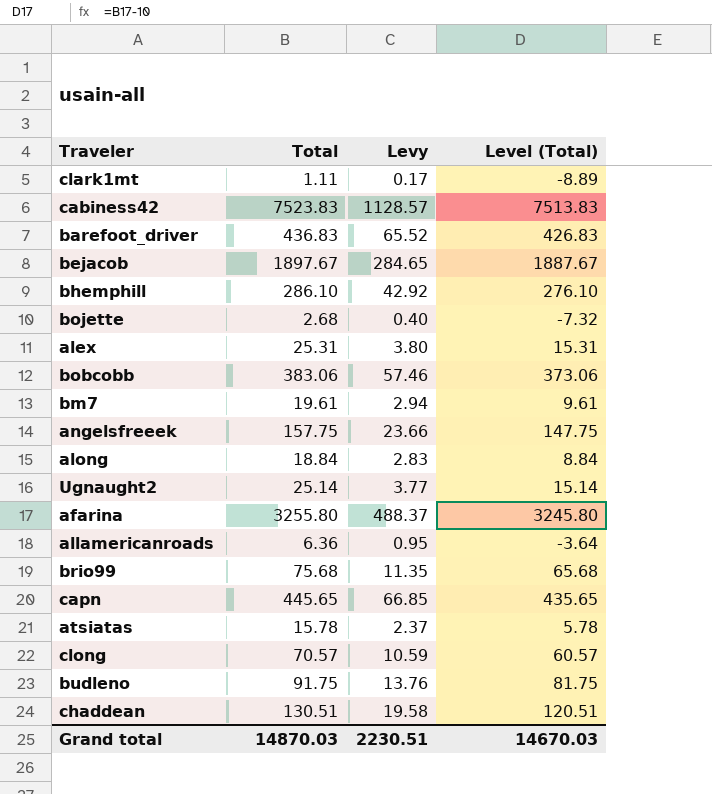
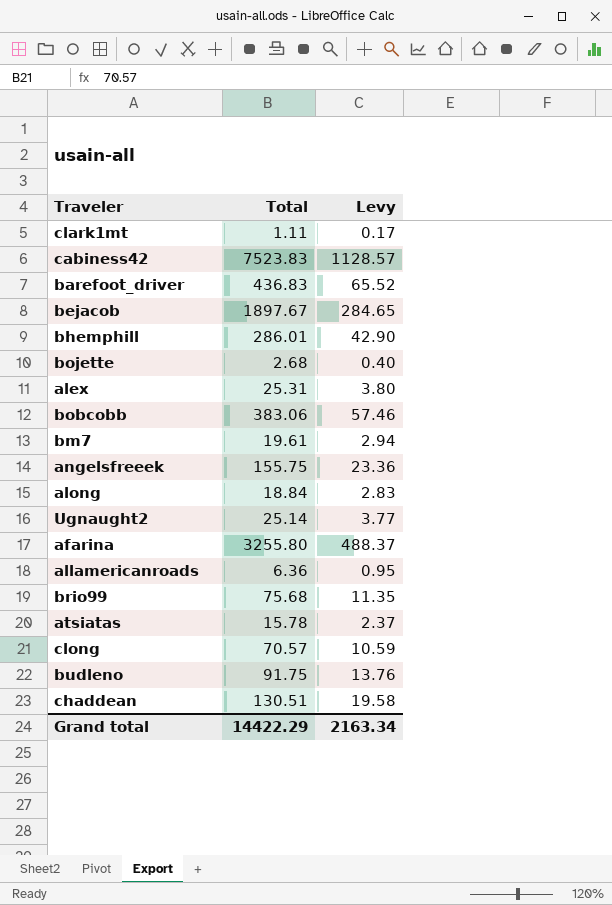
column Level (Total) | formula: [Total] - 10 -> none
row capn: 445.65 | 66.85 | 435.65 -> none
bhemphill | Total: 286.10 -> 286.01
bhemphill | Levy: 42.92 -> 42.90
angelsfreeek | Total: 157.75 -> 155.75
angelsfreeek | Levy: 23.66 -> 23.36
Grand total | Total: 14870.03 -> 14422.29
Grand total | Levy: 2230.51 -> 2163.34

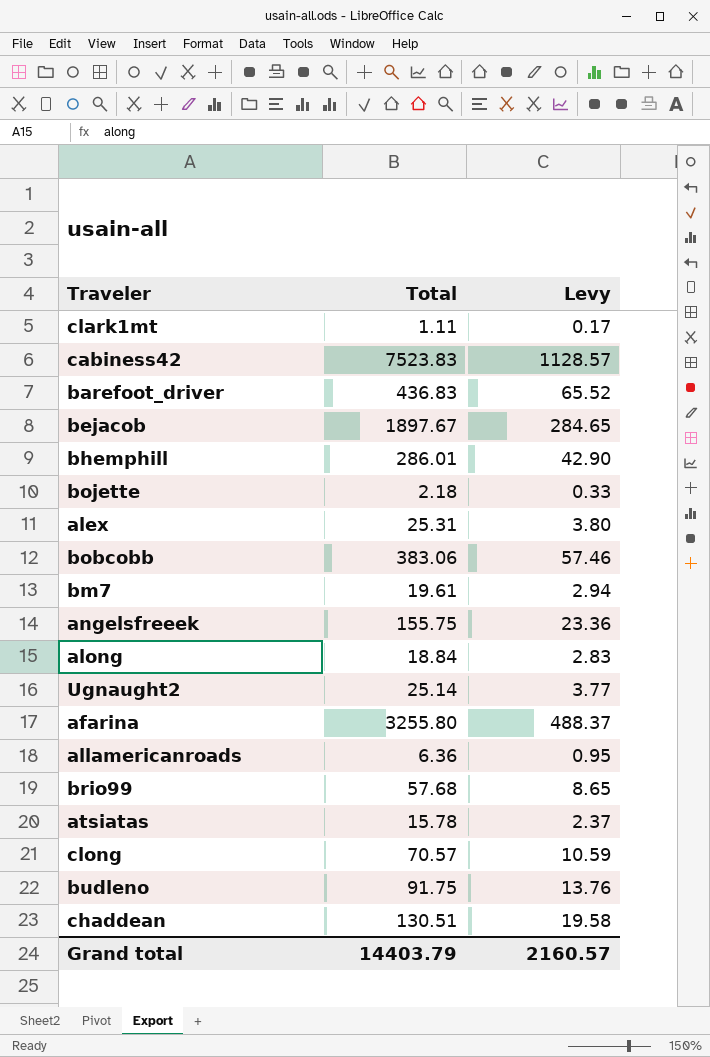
bojette | Total: 2.68 -> 2.18
bojette | Levy: 0.40 -> 0.33
brio99 | Total: 75.68 -> 57.68
brio99 | Levy: 11.35 -> 8.65
Grand total | Total: 14422.29 -> 14403.79
Grand total | Levy: 2163.34 -> 2160.57

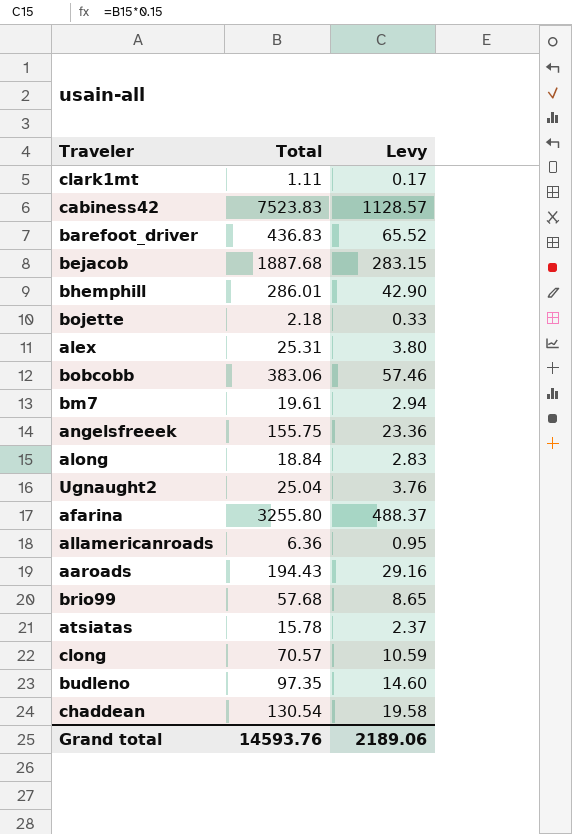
bejacob | Total: 1897.67 -> 1887.68
bejacob | Levy: 284.65 -> 283.15
Ugnaught2 | Total: 25.14 -> 25.04
Ugnaught2 | Levy: 3.77 -> 3.76
row aaroads: none -> 194.43 | 29.16
budleno | Total: 91.75 -> 97.35
budleno | Levy: 13.76 -> 14.60
chaddean | Total: 130.51 -> 130.54
Grand total | Total: 14403.79 -> 14593.76
Grand total | Levy: 2160.57 -> 2189.06

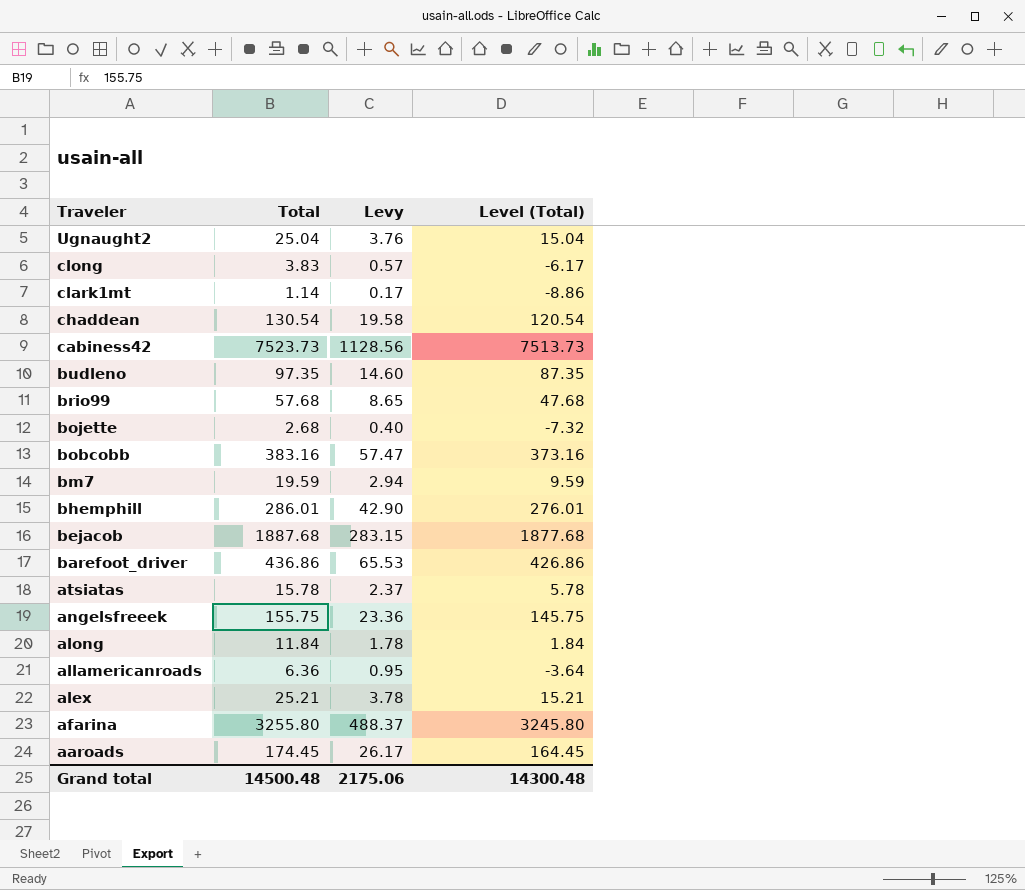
row order: none -> Traveler descending
column Level (Total) | formula: none -> [Total] - 10
clong | Total: 70.57 -> 3.83
clong | Levy: 10.59 -> 0.57
clark1mt | Total: 1.11 -> 1.14
cabiness42 | Total: 7523.83 -> 7523.73
cabiness42 | Levy: 1128.57 -> 1128.56
bojette | Total: 2.18 -> 2.68
bojette | Levy: 0.33 -> 0.40
bobcobb | Total: 383.06 -> 383.16
bobcobb | Levy: 57.46 -> 57.47
bm7 | Total: 19.61 -> 19.59
barefoot_driver | Total: 436.83 -> 436.86
barefoot_driver | Levy: 65.52 -> 65.53
along | Total: 18.84 -> 11.84
along | Levy: 2.83 -> 1.78
alex | Total: 25.31 -> 25.21
alex | Levy: 3.80 -> 3.78
aaroads | Total: 194.43 -> 174.45
aaroads | Levy: 29.16 -> 26.17
Grand total | Total: 14593.76 -> 14500.48
Grand total | Levy: 2189.06 -> 2175.06

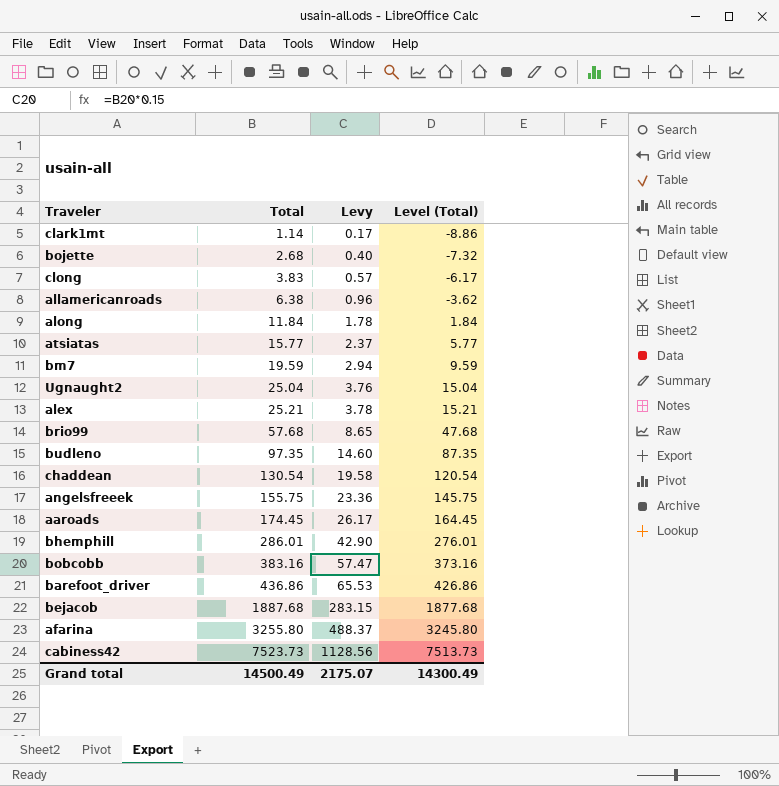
row order: Traveler descending -> Total ascending
allamericanroads | Total: 6.36 -> 6.38
allamericanroads | Levy: 0.95 -> 0.96
allamericanroads | Level (Total): -3.64 -> -3.62
atsiatas | Total: 15.78 -> 15.77
atsiatas | Level (Total): 5.78 -> 5.77
Grand total | Total: 14500.48 -> 14500.49
Grand total | Levy: 2175.06 -> 2175.07
Grand total | Level (Total): 14300.48 -> 14300.49

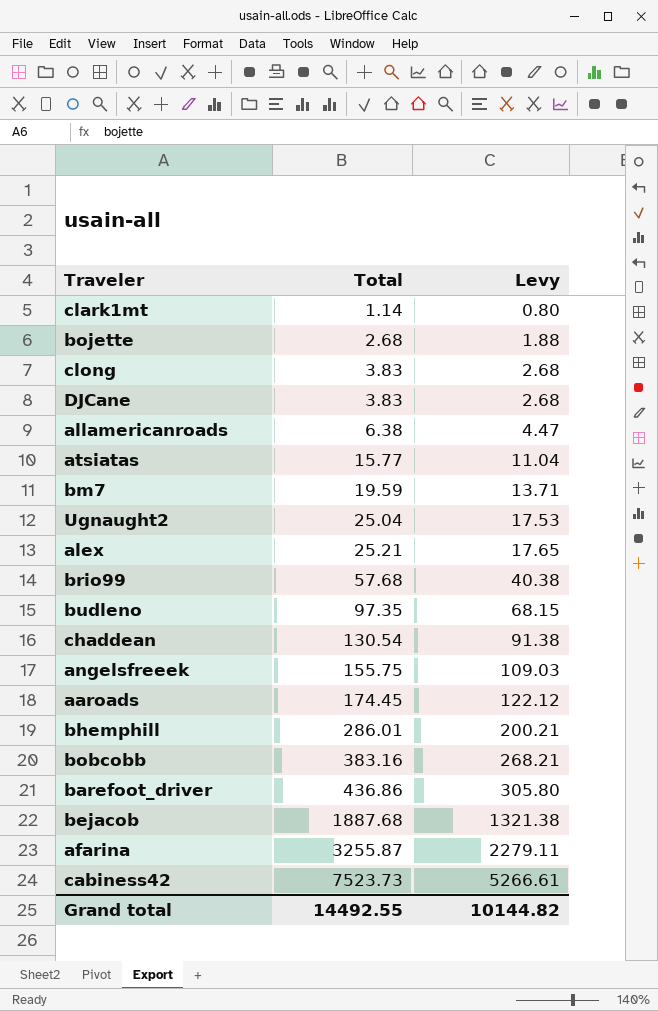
column Level (Total) | formula: [Total] - 10 -> none
column Levy | formula: [Total] * 0.15 -> [Total] * 0.7
row along: 11.84 | 1.78 | 1.84 -> none
row DJCane: none -> 3.83 | 2.68
afarina | Total: 3255.80 -> 3255.87
Grand total | Total: 14500.49 -> 14492.55
Grand total | Levy: 2175.07 -> 10144.82

